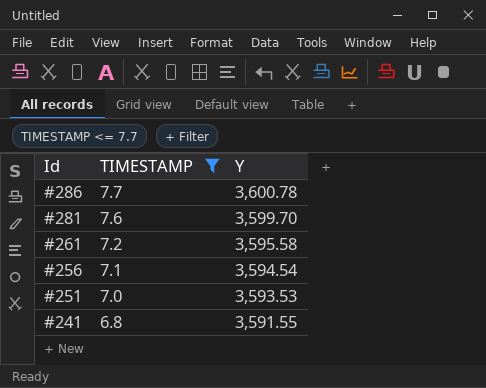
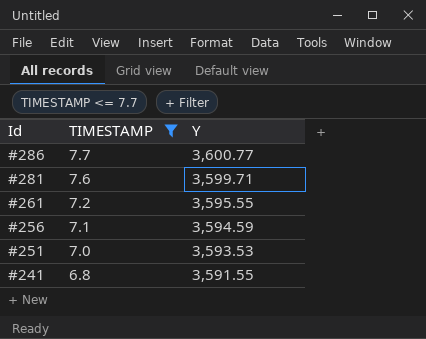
#286 | Y: 3,600.78 -> 3,600.77
#281 | Y: 3,599.70 -> 3,599.71
#261 | Y: 3,595.58 -> 3,595.55
#256 | Y: 3,594.54 -> 3,594.59

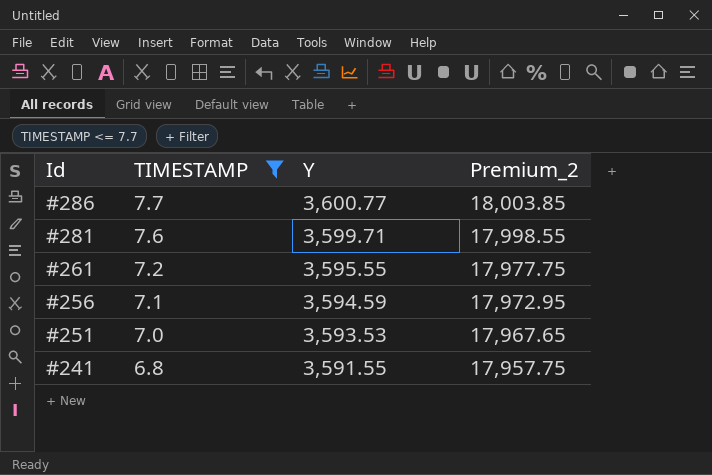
column Premium_2 | formula: none -> [Y] * 5

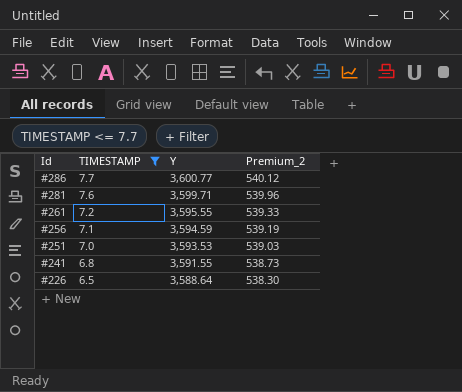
column Premium_2 | formula: [Y] * 5 -> [Y] * 0.15
row #226: none -> 6.5 | 3,588.64 | 538.30

